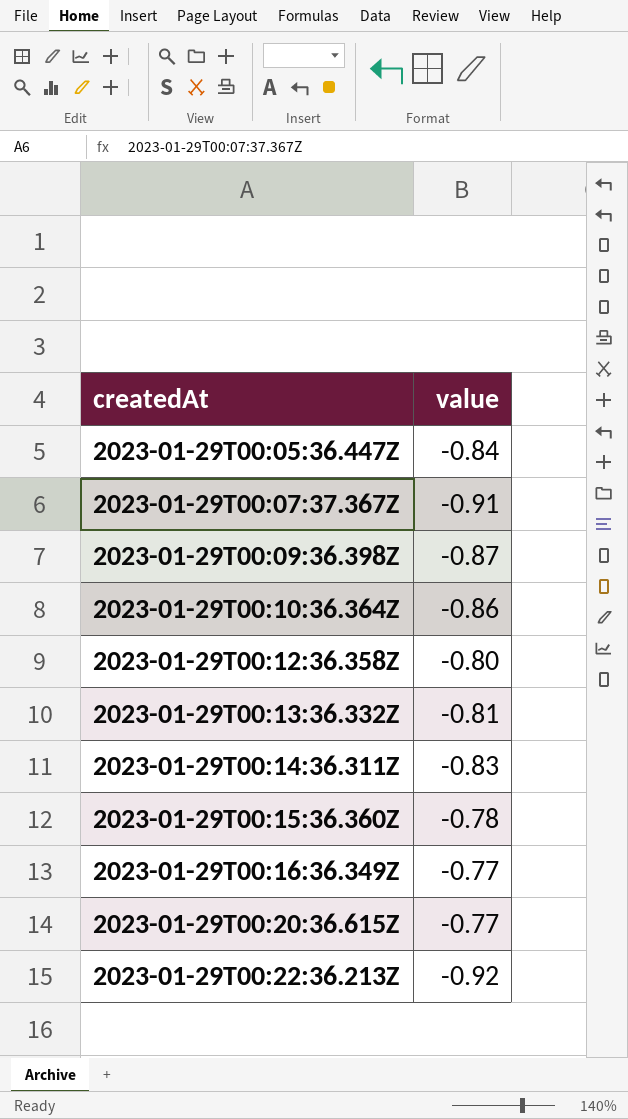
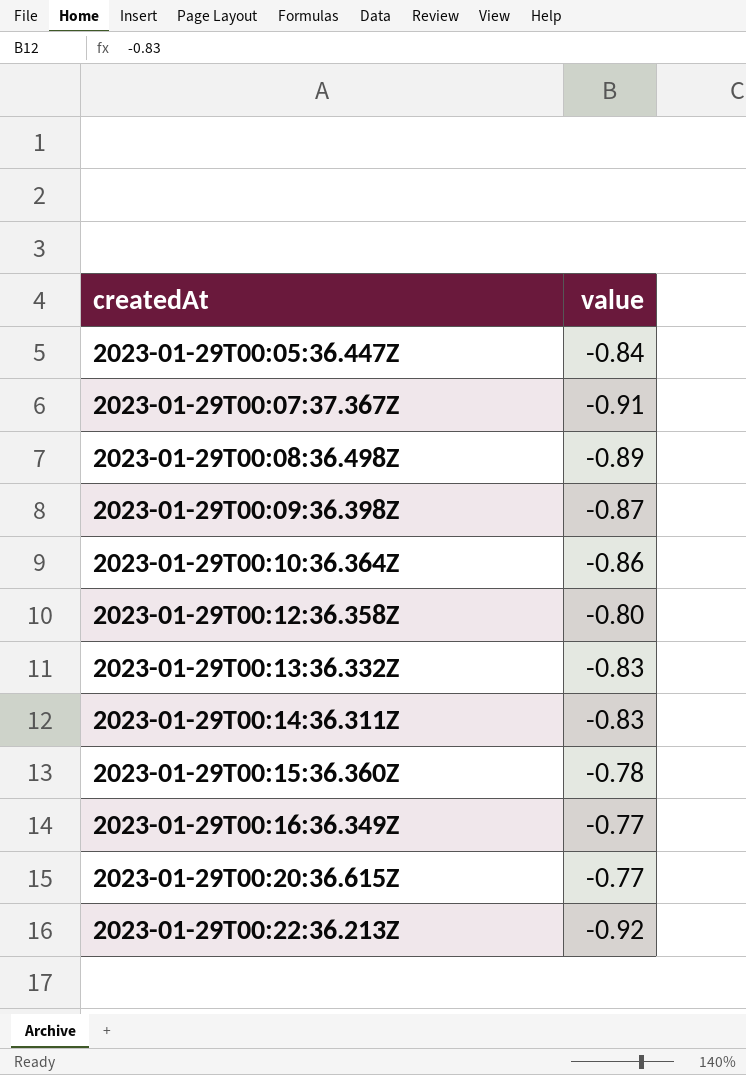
row 2023-01-29T00:08:36.498Z: none -> -0.89
2023-01-29T00:13:36.332Z | value: -0.81 -> -0.83

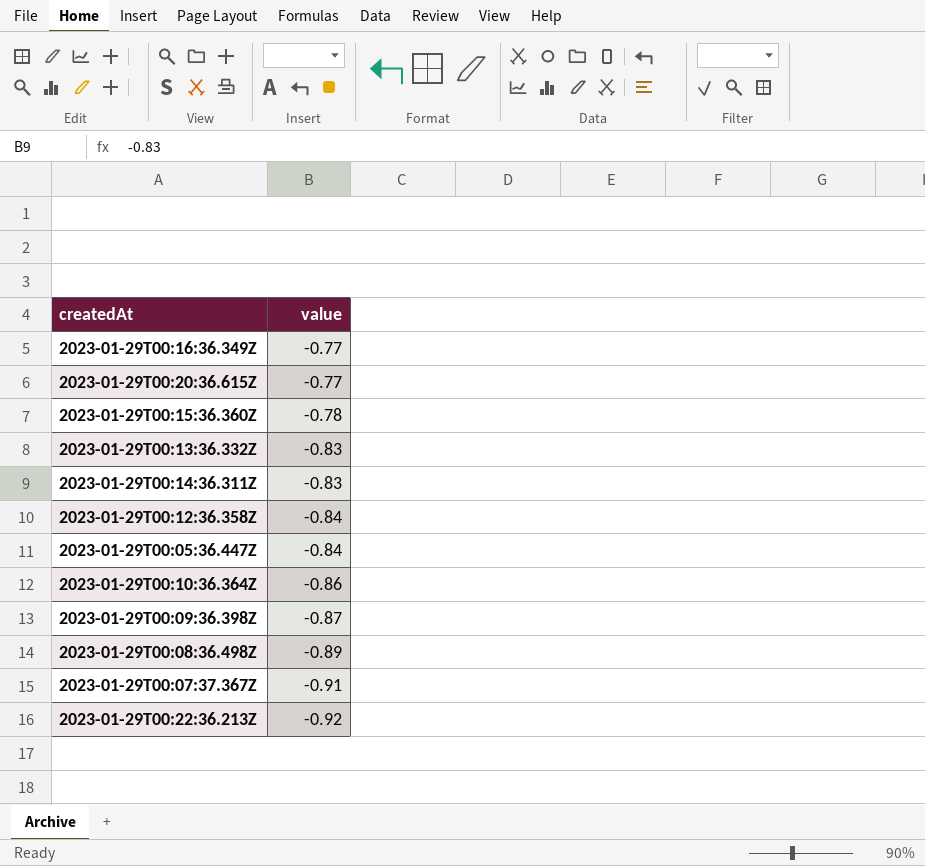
row order: createdAt ascending -> value descending
2023-01-29T00:12:36.358Z | value: -0.80 -> -0.84

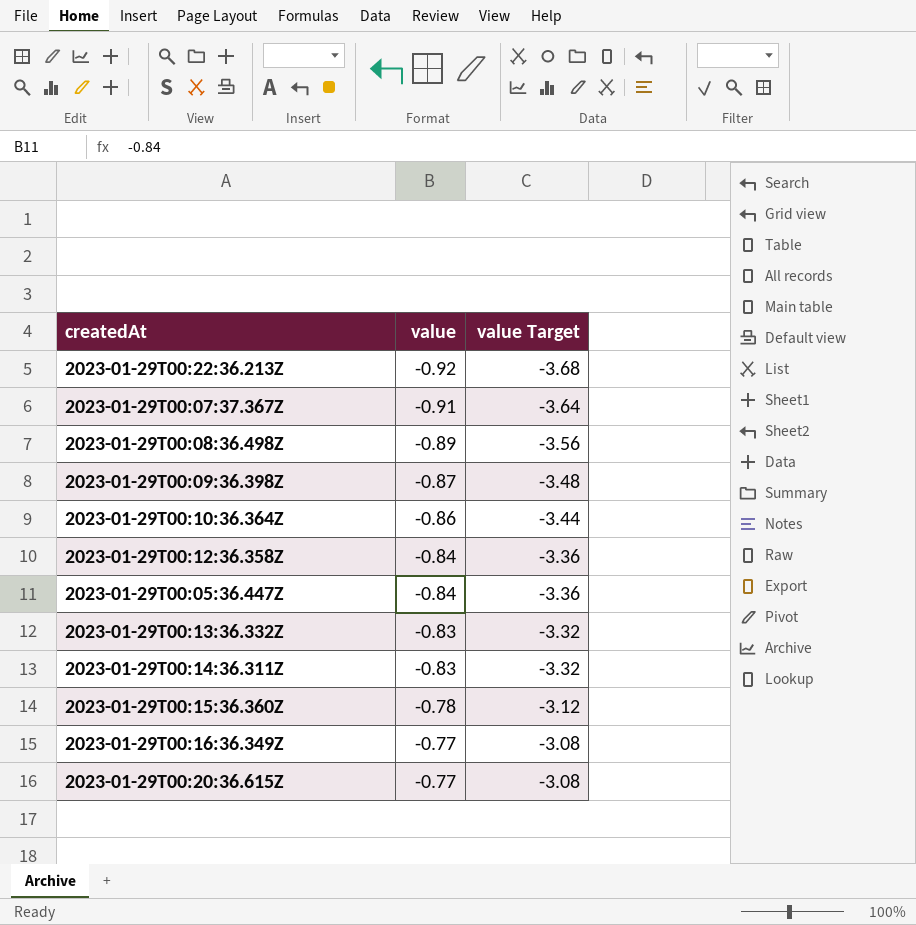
row order: value descending -> value ascending
column value Target | formula: none -> [value] * 4

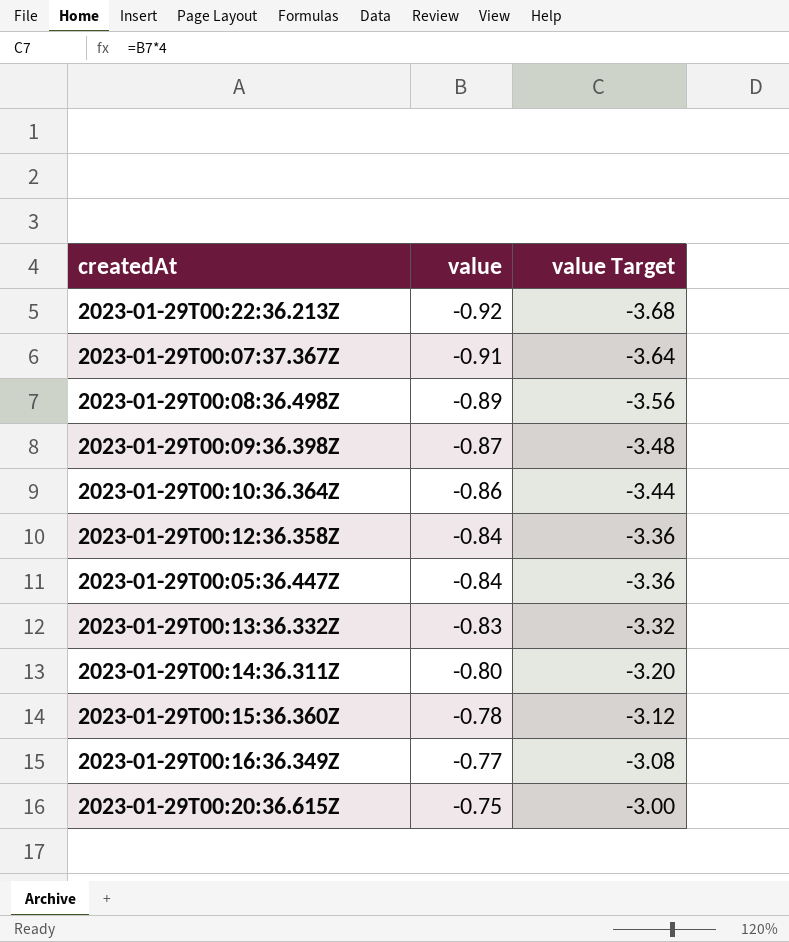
2023-01-29T00:14:36.311Z | value: -0.83 -> -0.80
2023-01-29T00:14:36.311Z | value Target: -3.32 -> -3.20
2023-01-29T00:20:36.615Z | value: -0.77 -> -0.75
2023-01-29T00:20:36.615Z | value Target: -3.08 -> -3.00

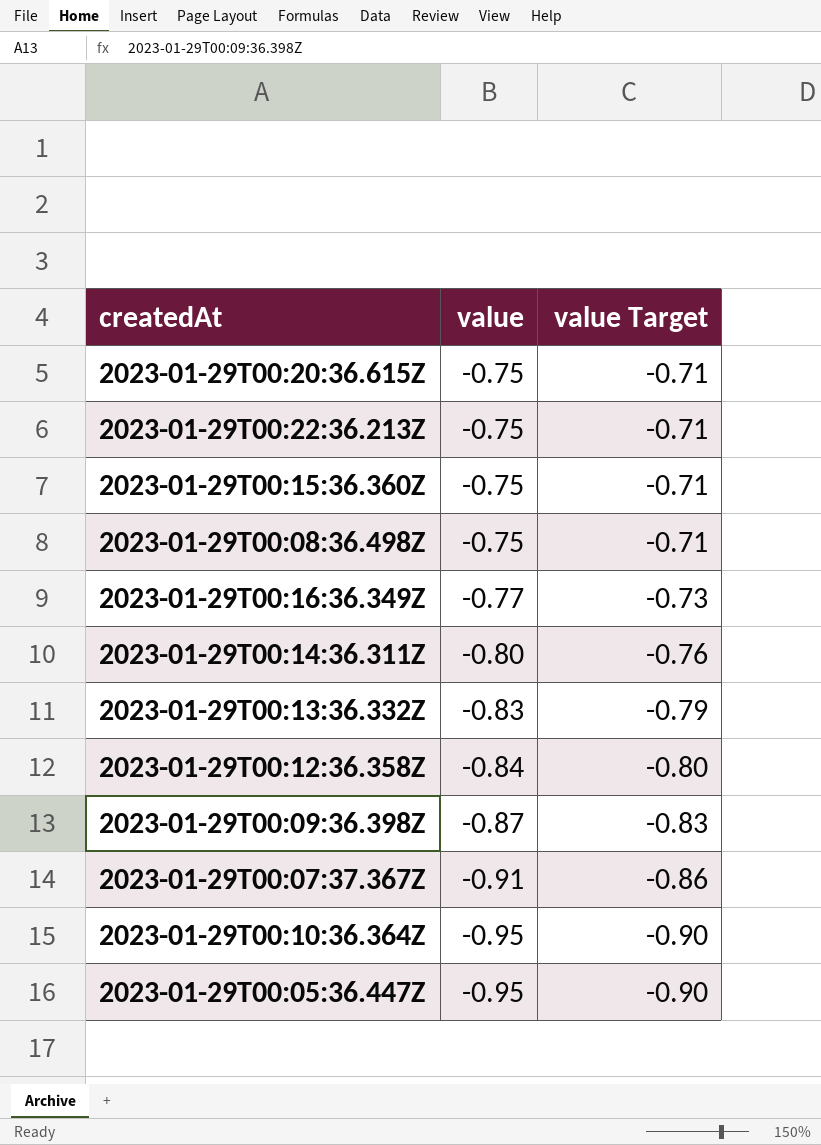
row order: value ascending -> value descending
column value Target | formula: [value] * 4 -> [value] * 0.95
2023-01-29T00:22:36.213Z | value: -0.92 -> -0.75
2023-01-29T00:15:36.360Z | value: -0.78 -> -0.75
2023-01-29T00:08:36.498Z | value: -0.89 -> -0.75
2023-01-29T00:10:36.364Z | value: -0.86 -> -0.95
2023-01-29T00:05:36.447Z | value: -0.84 -> -0.95

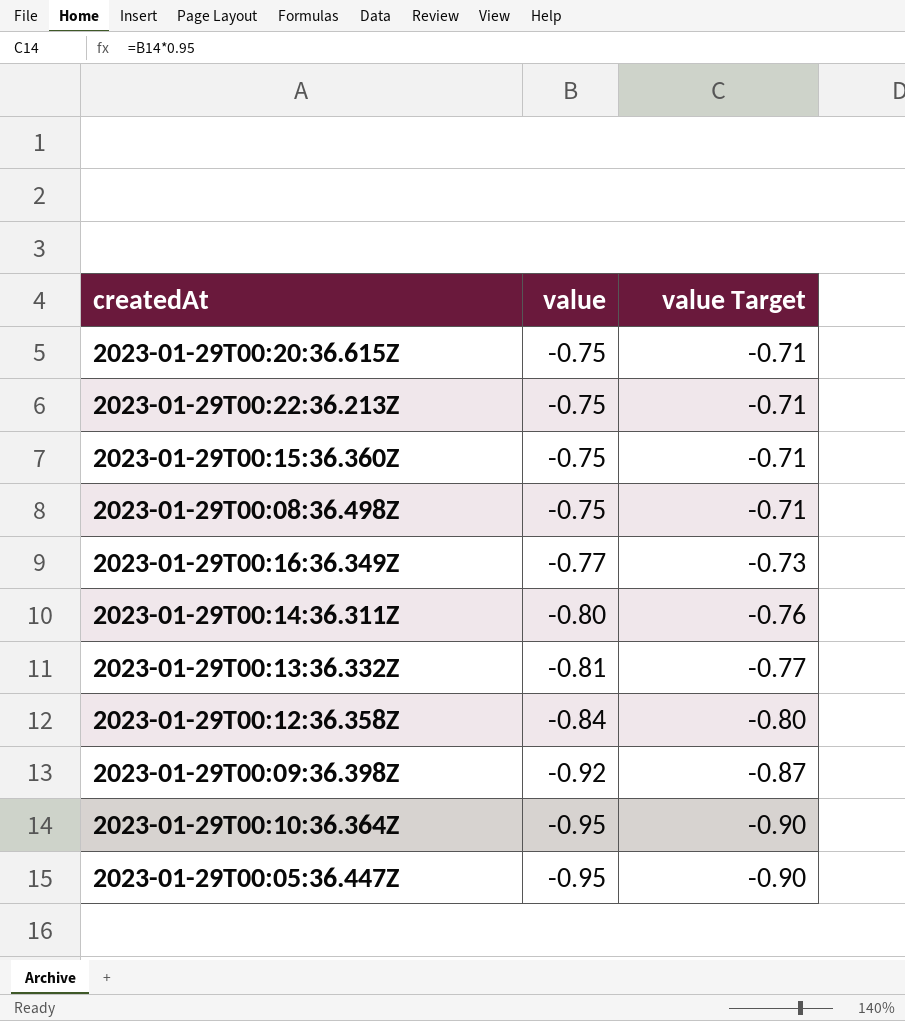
row 2023-01-29T00:07:37.367Z: -0.91 | -0.86 -> none
2023-01-29T00:13:36.332Z | value: -0.83 -> -0.81
2023-01-29T00:13:36.332Z | value Target: -0.79 -> -0.77
2023-01-29T00:09:36.398Z | value: -0.87 -> -0.92
2023-01-29T00:09:36.398Z | value Target: -0.83 -> -0.87

